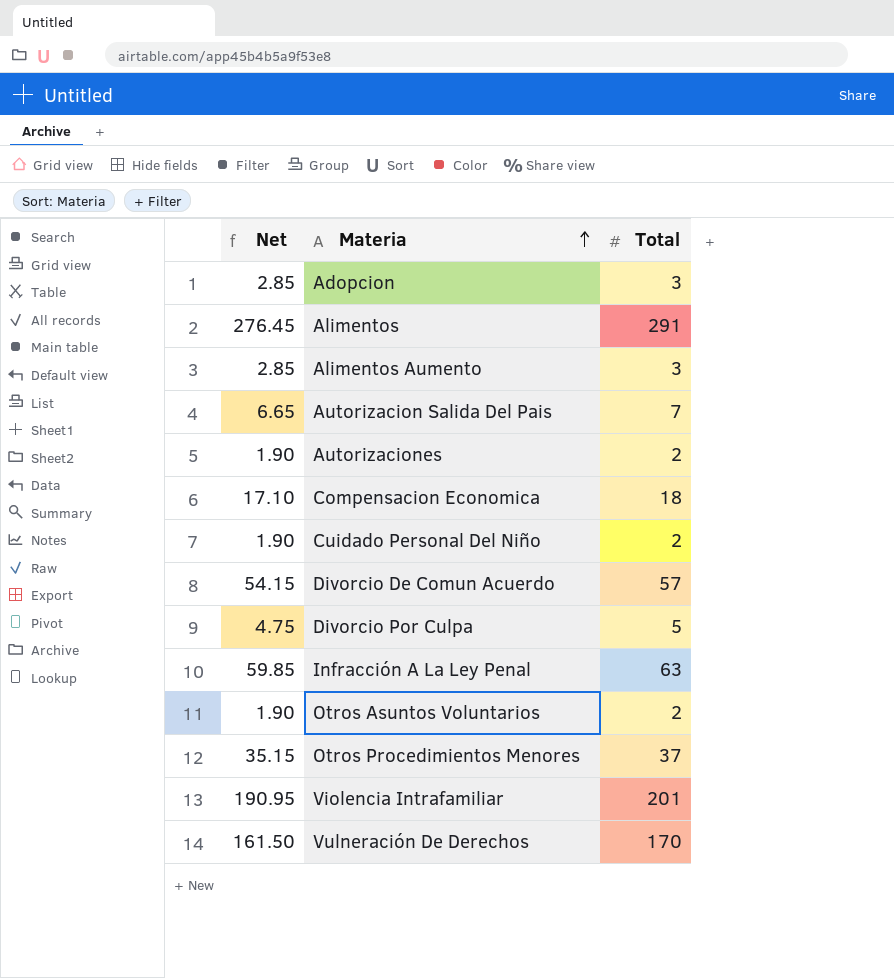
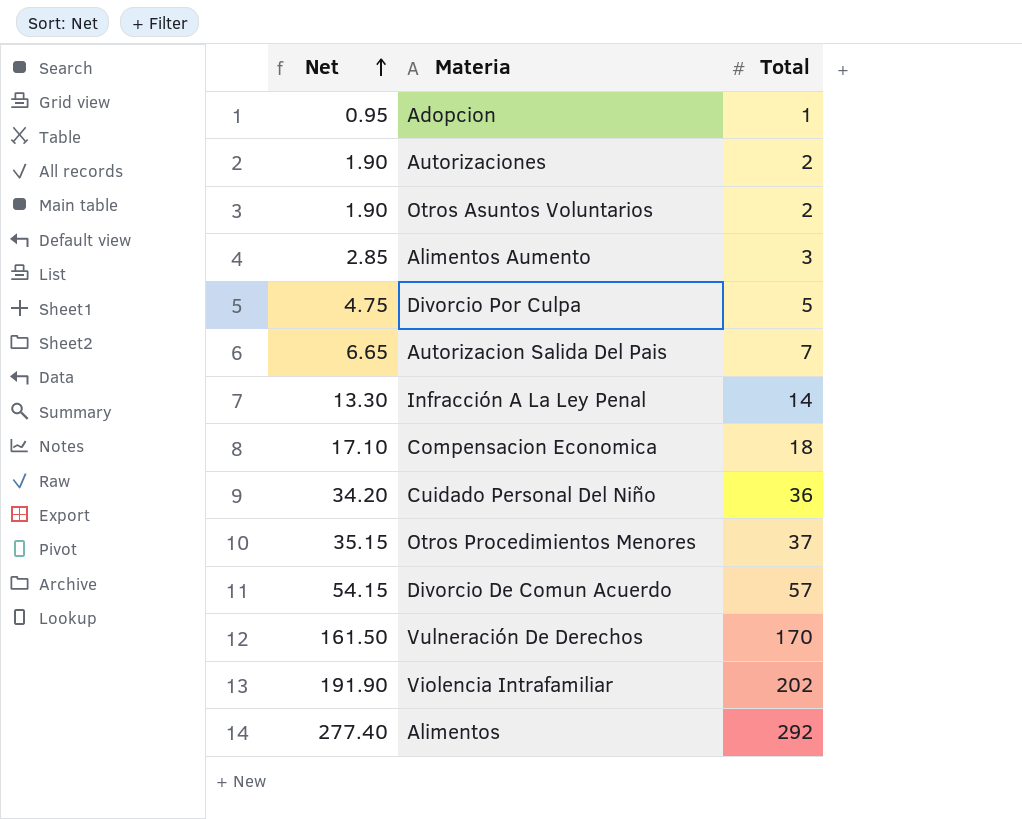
row order: Materia ascending -> Net ascending
Adopcion | Net: 2.85 -> 0.95
Adopcion | Total: 3 -> 1
Infracción A La Ley Penal | Net: 59.85 -> 13.30
Infracción A La Ley Penal | Total: 63 -> 14
Cuidado Personal Del Niño | Net: 1.90 -> 34.20
Cuidado Personal Del Niño | Total: 2 -> 36
Violencia Intrafamiliar | Net: 190.95 -> 191.90
Violencia Intrafamiliar | Total: 201 -> 202
Alimentos | Net: 276.45 -> 277.40
Alimentos | Total: 291 -> 292

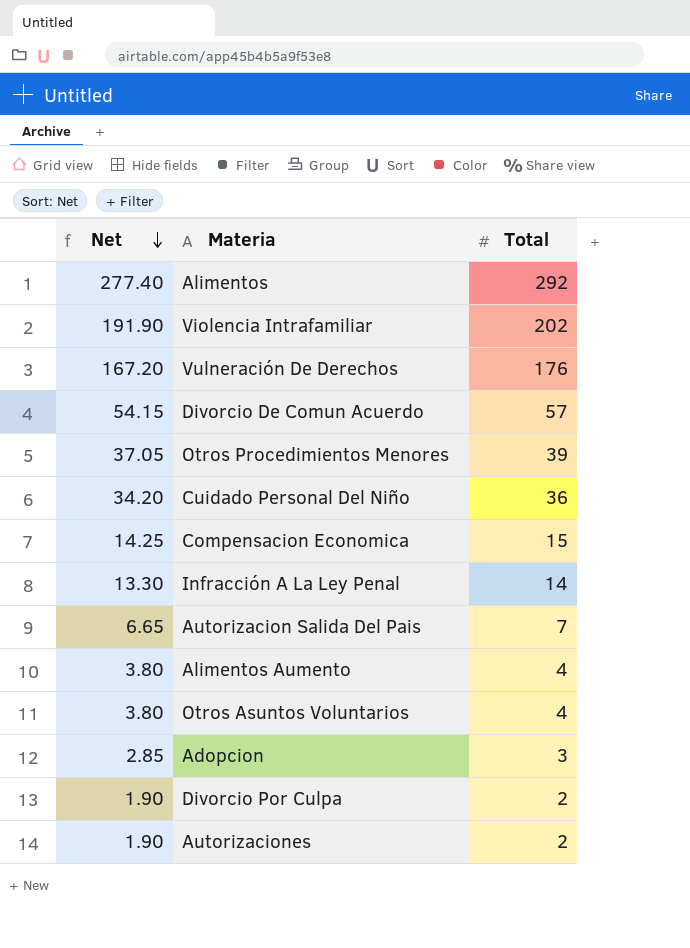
row order: Net ascending -> Net descending
Vulneración De Derechos | Net: 161.50 -> 167.20
Vulneración De Derechos | Total: 170 -> 176
Otros Procedimientos Menores | Net: 35.15 -> 37.05
Otros Procedimientos Menores | Total: 37 -> 39
Compensacion Economica | Net: 17.10 -> 14.25
Compensacion Economica | Total: 18 -> 15
Alimentos Aumento | Net: 2.85 -> 3.80
Alimentos Aumento | Total: 3 -> 4
Otros Asuntos Voluntarios | Net: 1.90 -> 3.80
Otros Asuntos Voluntarios | Total: 2 -> 4
Adopcion | Net: 0.95 -> 2.85
Adopcion | Total: 1 -> 3
Divorcio Por Culpa | Net: 4.75 -> 1.90
Divorcio Por Culpa | Total: 5 -> 2

